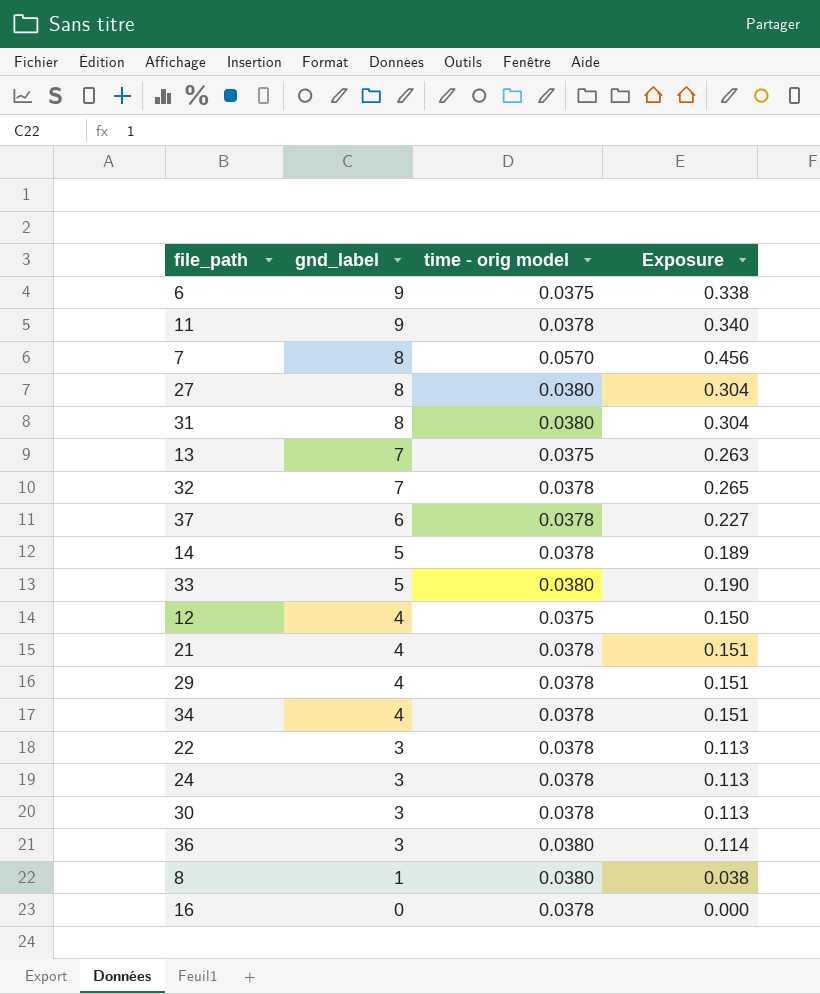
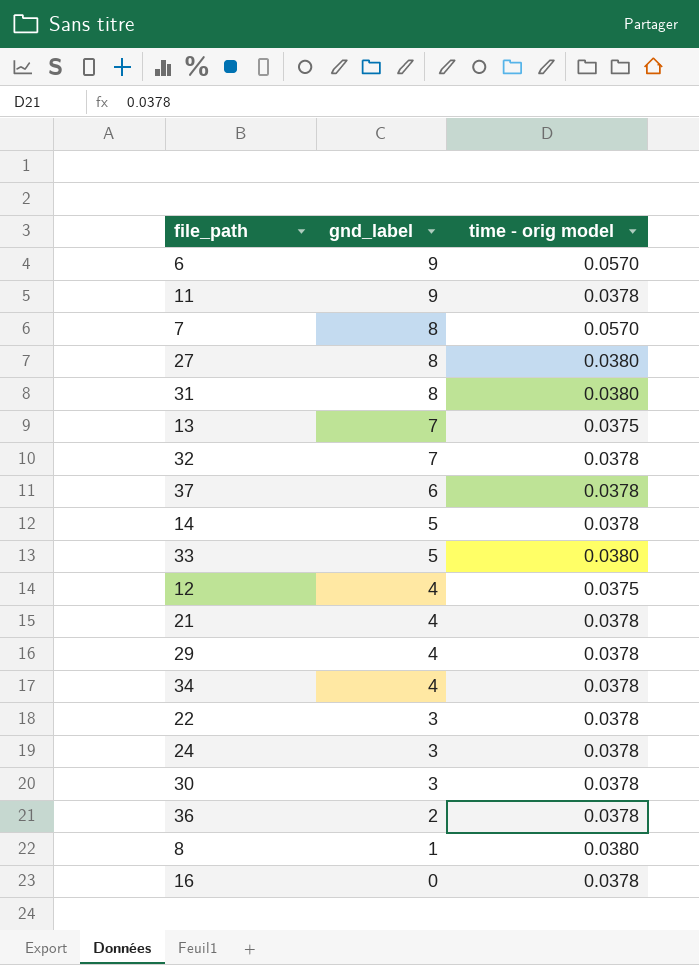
column Exposure | formula: [gnd_label] * [time - orig model] -> none
6 | time - orig model: 0.0375 -> 0.0570
36 | gnd_label: 3 -> 2
36 | time - orig model: 0.0380 -> 0.0378

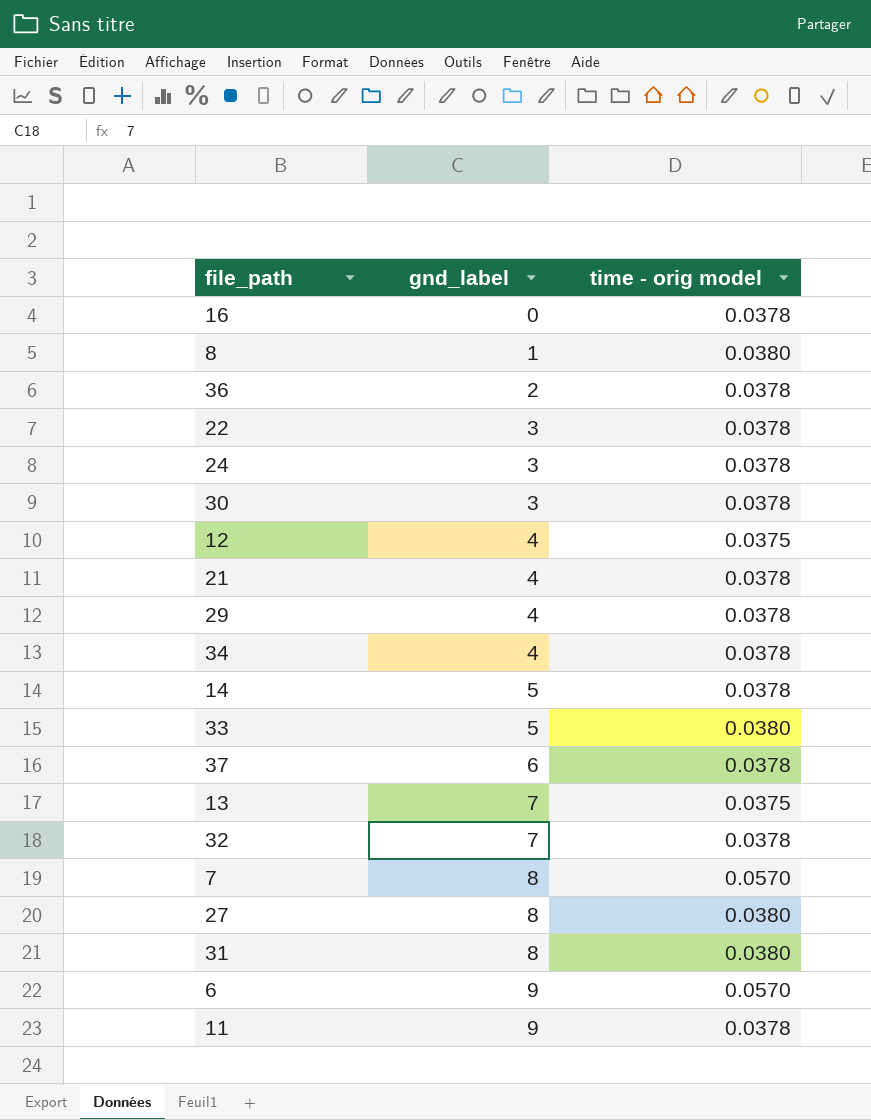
row order: gnd_label descending -> gnd_label ascending

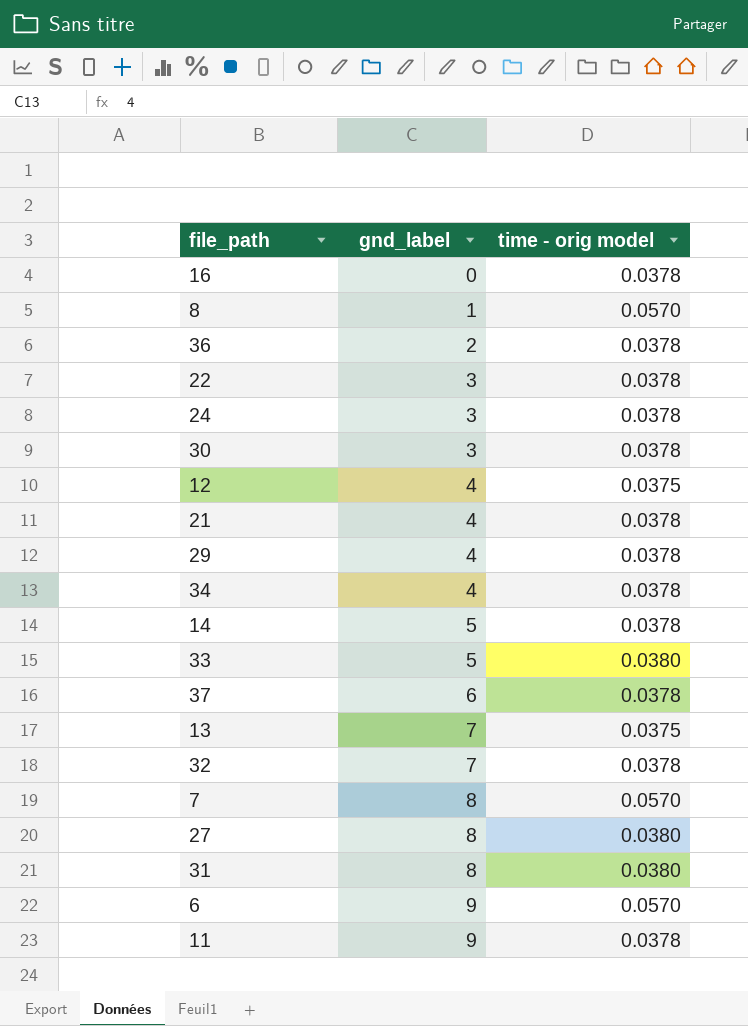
8 | time - orig model: 0.0380 -> 0.0570

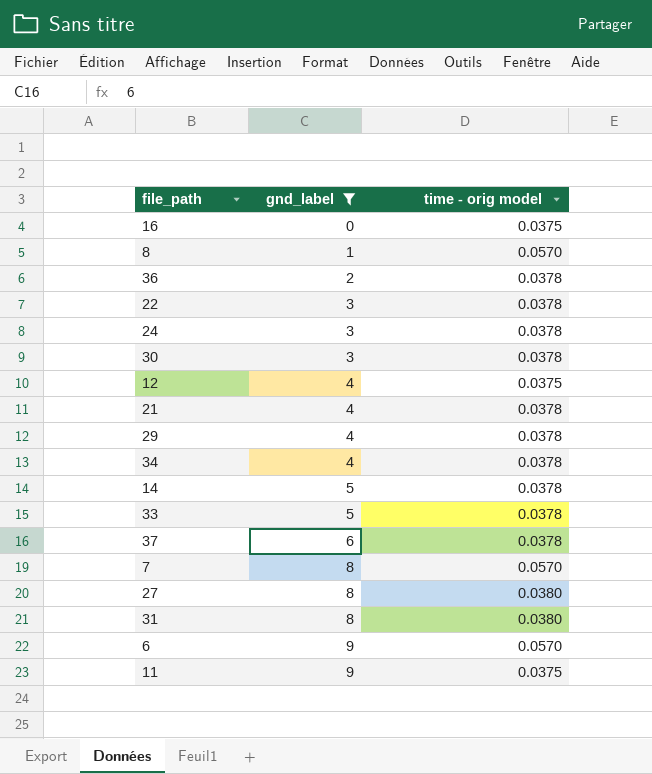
filter: none -> gnd_label != 7
16 | time - orig model: 0.0378 -> 0.0375
33 | time - orig model: 0.0380 -> 0.0378
11 | time - orig model: 0.0378 -> 0.0375

